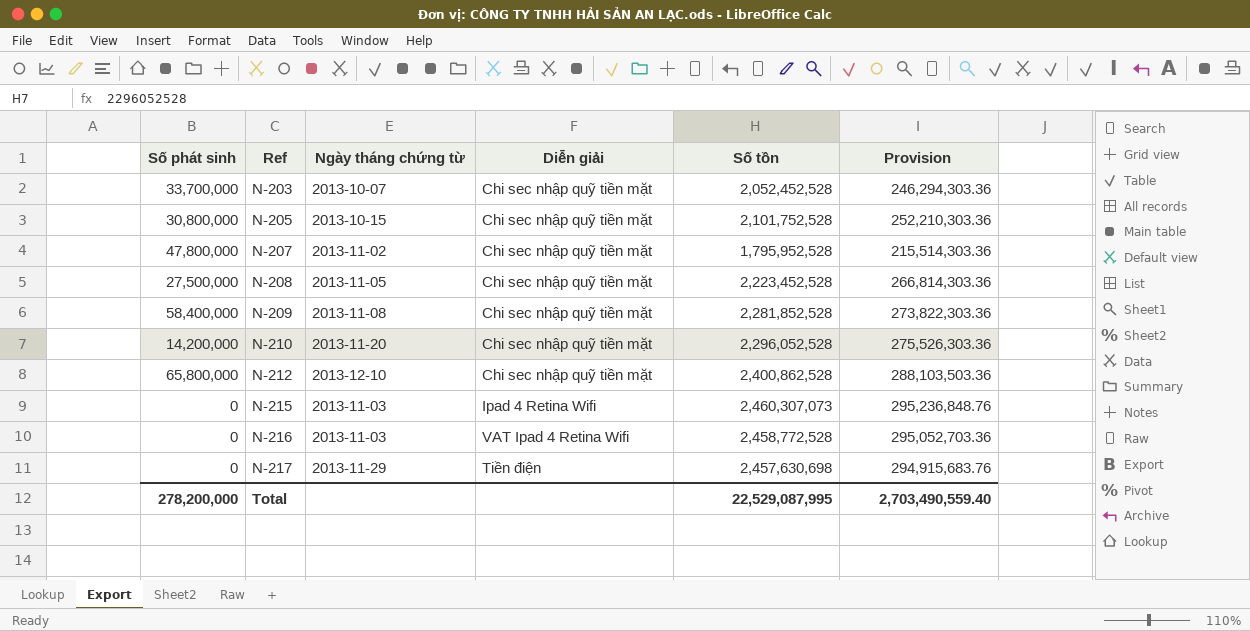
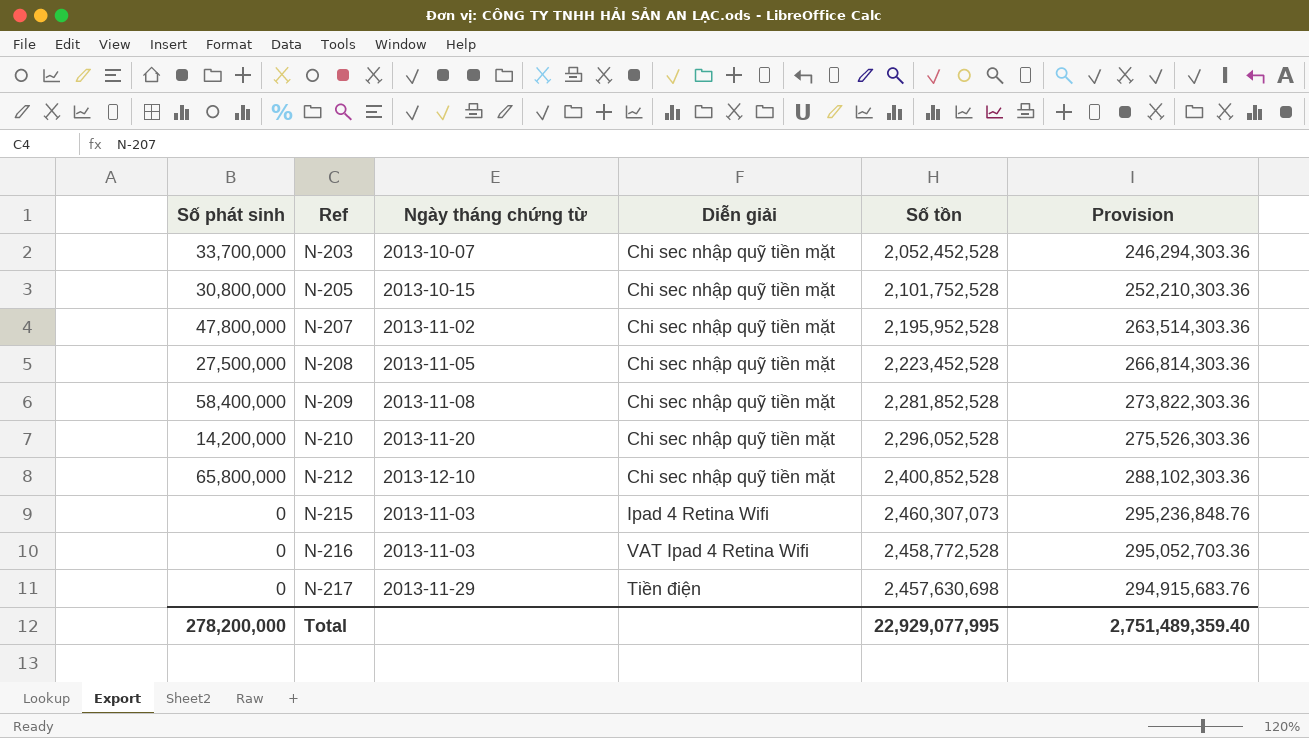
N-207 | Số tồn: 1,795,952,528 -> 2,195,952,528
N-207 | Provision: 215,514,303.36 -> 263,514,303.36
N-212 | Số tồn: 2,400,862,528 -> 2,400,852,528
N-212 | Provision: 288,103,503.36 -> 288,102,303.36
Total | Số tồn: 22,529,087,995 -> 22,929,077,995
Total | Provision: 2,703,490,559.40 -> 2,751,489,359.40

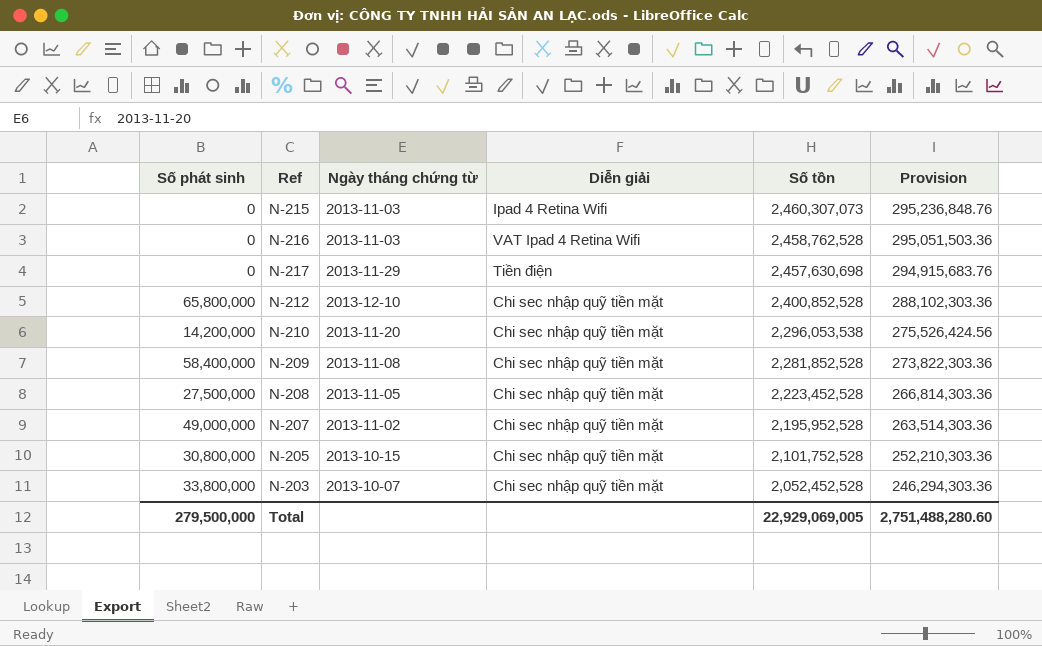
row order: Ref ascending -> Số tồn descending
N-216 | Số tồn: 2,458,772,528 -> 2,458,762,528
N-216 | Provision: 295,052,703.36 -> 295,051,503.36
N-210 | Số tồn: 2,296,052,528 -> 2,296,053,538
N-210 | Provision: 275,526,303.36 -> 275,526,424.56
N-207 | Số phát sinh: 47,800,000 -> 49,000,000
N-203 | Số phát sinh: 33,700,000 -> 33,800,000
Total | Số phát sinh: 278,200,000 -> 279,500,000
Total | Số tồn: 22,929,077,995 -> 22,929,069,005
Total | Provision: 2,751,489,359.40 -> 2,751,488,280.60

